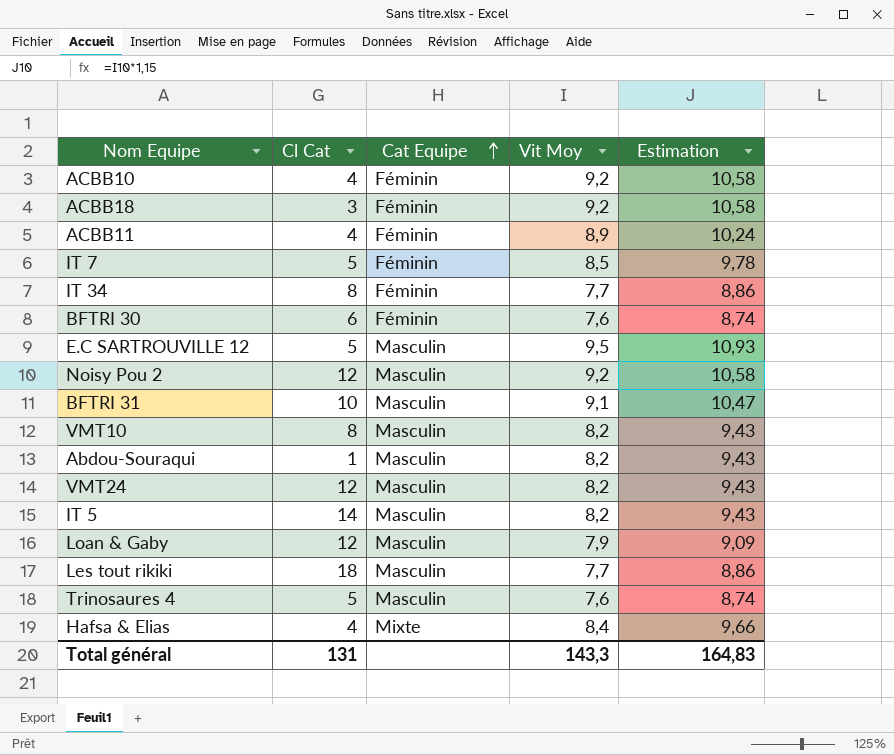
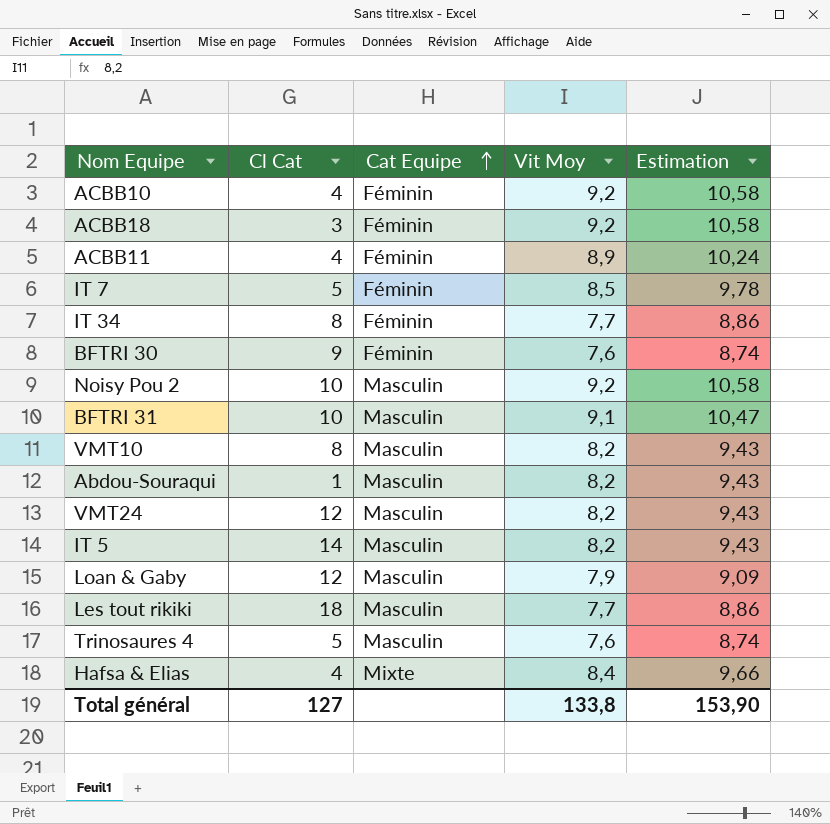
row E.C SARTROUVILLE 12: 5 | Masculin | 9,5 | 10,93 -> none
BFTRI 30 | Cl Cat: 6 -> 9
Noisy Pou 2 | Cl Cat: 12 -> 10
Total général | Cl Cat: 131 -> 127
Total général | Vit Moy: 143,3 -> 133,8
Total général | Estimation: 164,83 -> 153,90

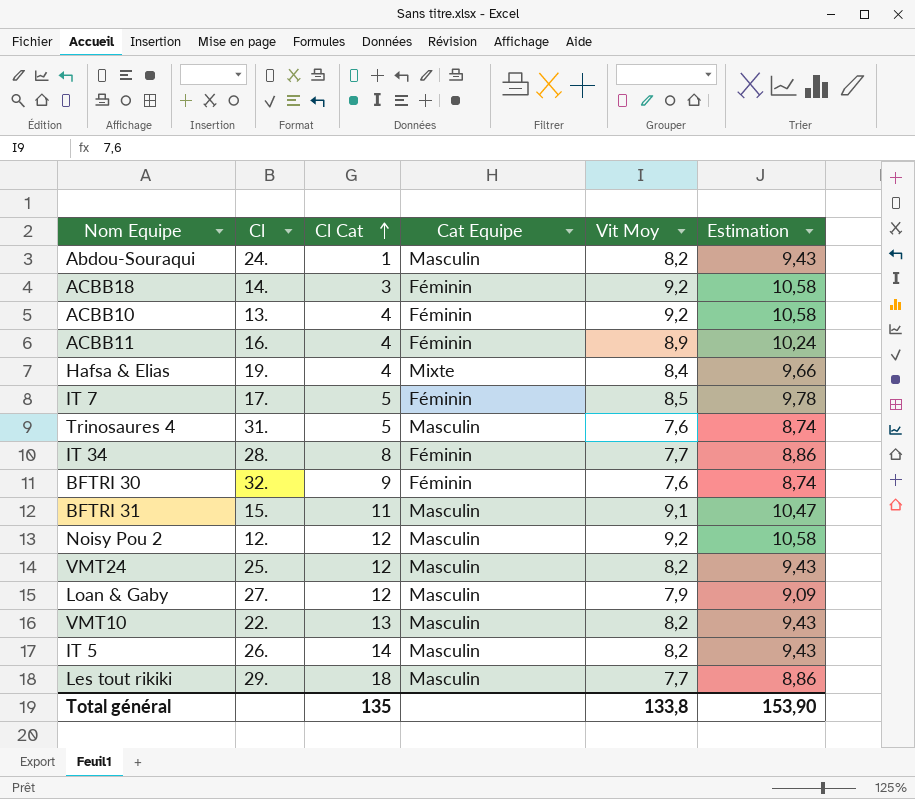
row order: Cat Equipe ascending -> Cl Cat ascending
column Cl | position: none -> 2
BFTRI 31 | Cl Cat: 10 -> 11
Noisy Pou 2 | Cl Cat: 10 -> 12
VMT10 | Cl Cat: 8 -> 13
Total général | Cl Cat: 127 -> 135

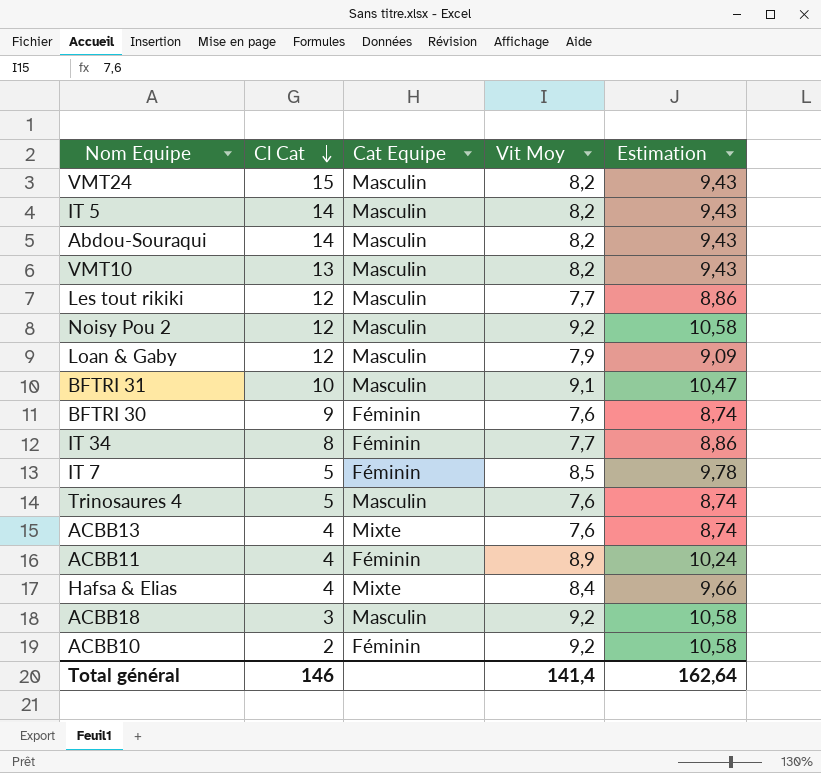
row order: Cl Cat ascending -> Cl Cat descending
column Cl | position: 2 -> none
VMT24 | Cl Cat: 12 -> 15
Abdou-Souraqui | Cl Cat: 1 -> 14
Les tout rikiki | Cl Cat: 18 -> 12
BFTRI 31 | Cl Cat: 11 -> 10
row ACBB13: none -> 4 | Mixte | 7,6 | 8,74
ACBB18 | Cat Equipe: Féminin -> Masculin
ACBB10 | Cl Cat: 4 -> 2
Total général | Cl Cat: 135 -> 146
Total général | Vit Moy: 133,8 -> 141,4
Total général | Estimation: 153,90 -> 162,64

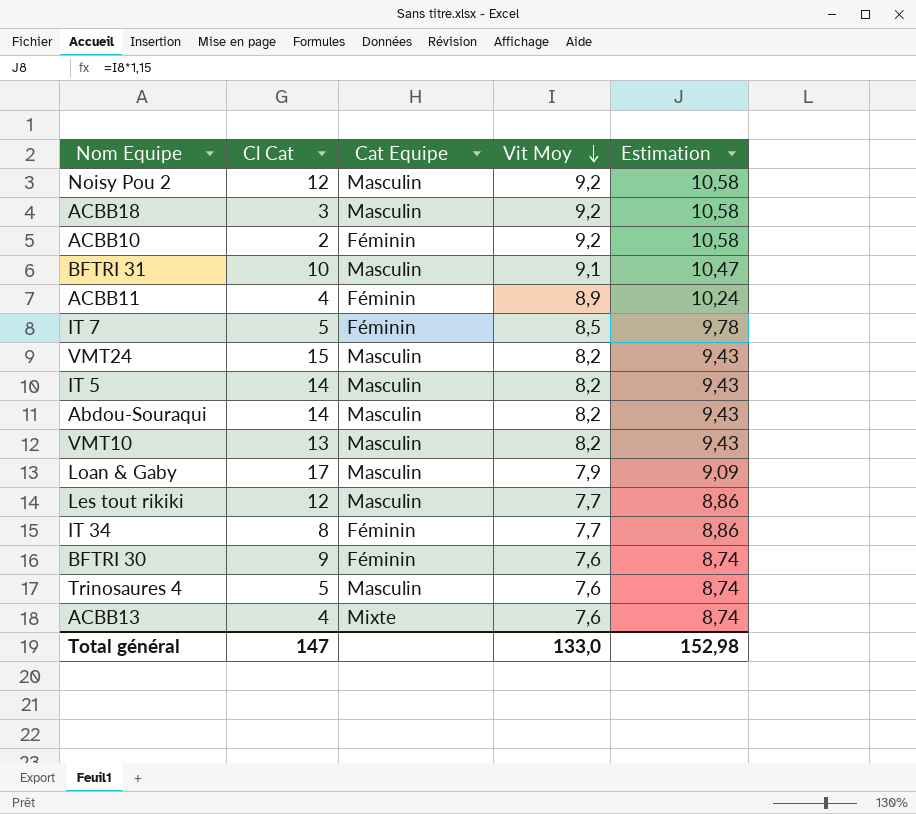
row order: Cl Cat descending -> Vit Moy descending
row Hafsa & Elias: 4 | Mixte | 8,4 | 9,66 -> none
Loan & Gaby | Cl Cat: 12 -> 17
Total général | Cl Cat: 146 -> 147
Total général | Vit Moy: 141,4 -> 133,0
Total général | Estimation: 162,64 -> 152,98

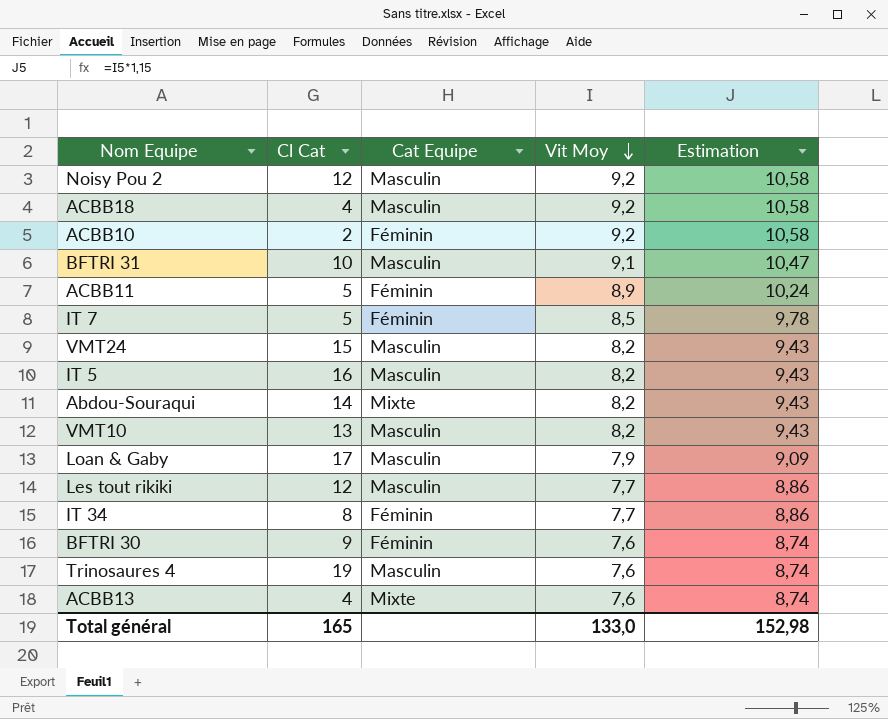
ACBB18 | Cl Cat: 3 -> 4
ACBB11 | Cl Cat: 4 -> 5
IT 5 | Cl Cat: 14 -> 16
Abdou-Souraqui | Cat Equipe: Masculin -> Mixte
Trinosaures 4 | Cl Cat: 5 -> 19
Total général | Cl Cat: 147 -> 165

